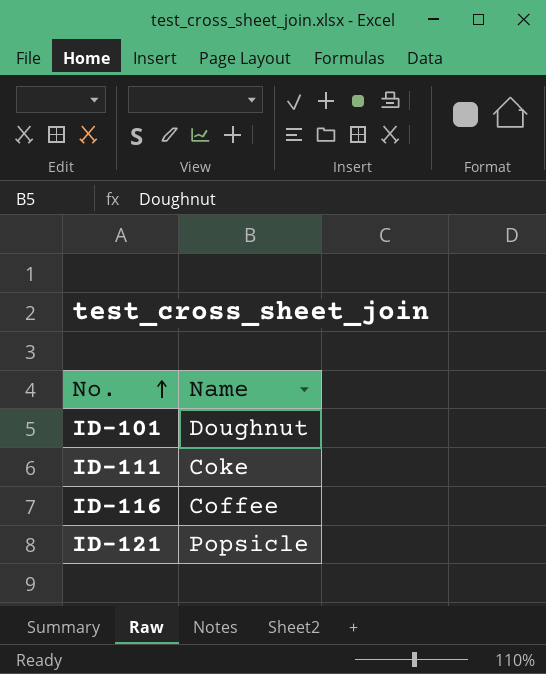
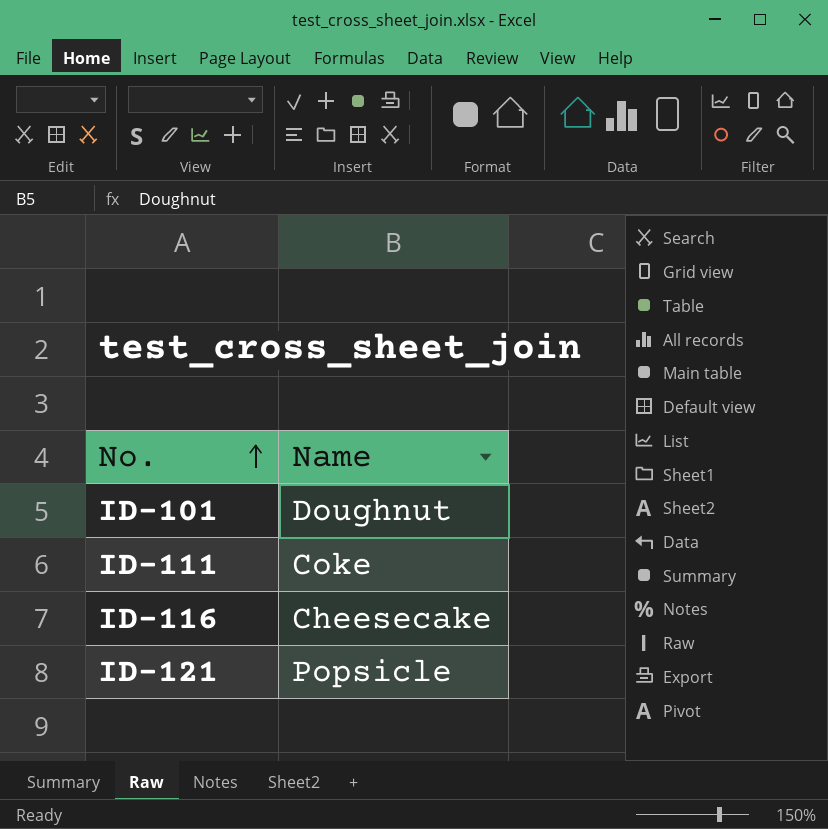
ID-116 | Name: Coffee -> Cheesecake

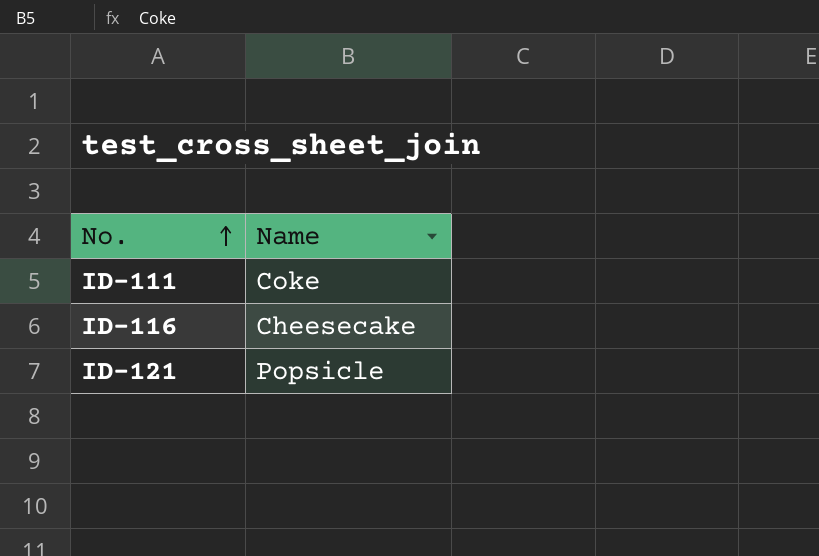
row ID-101: Doughnut -> none

